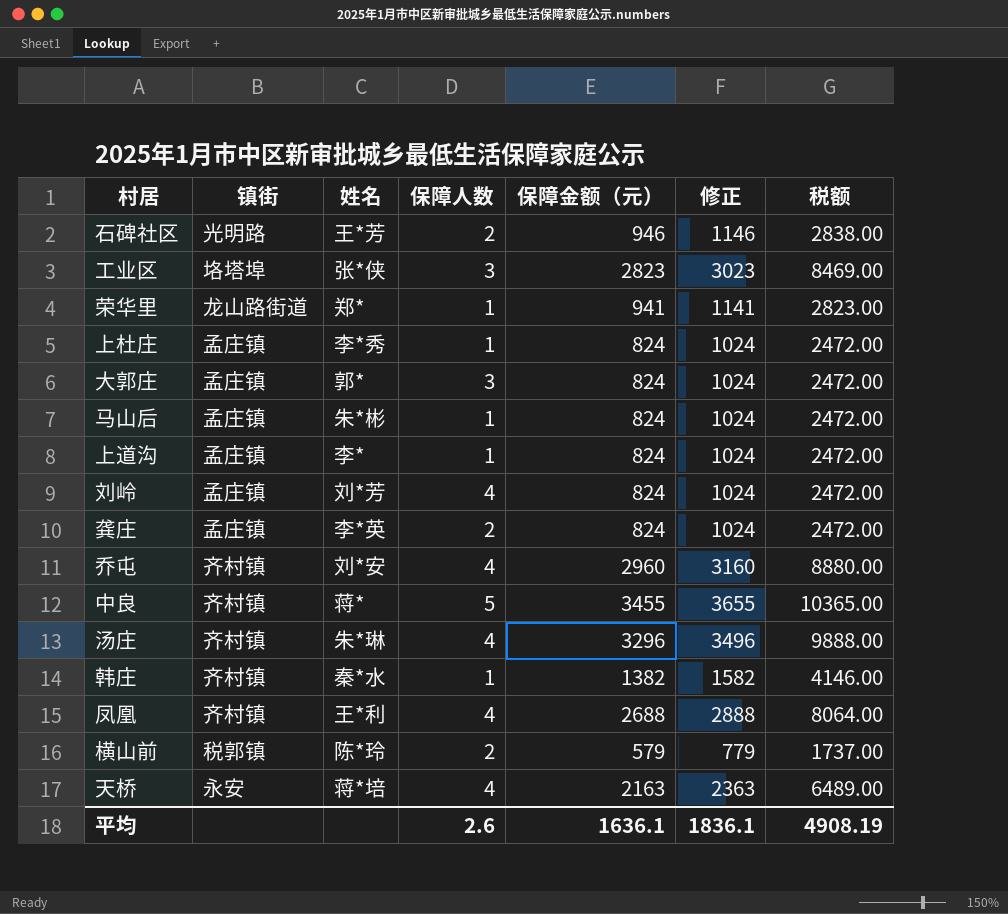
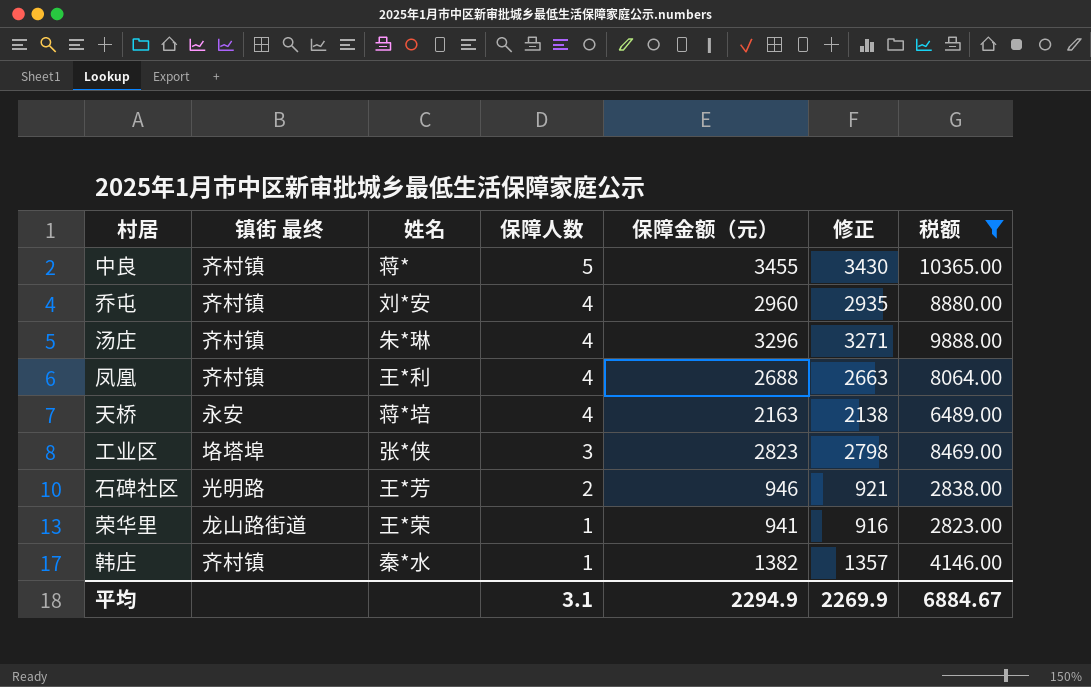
filter: none -> 税额 >= 2823.00
row order: none -> 保障人数 descending
column name: 镇街 -> 镇街 最终
column 修正 | formula: [保障金额（元）] + 200 -> [保障金额（元）] - 25
荣华里 | 姓名: 郑* -> 王*荣
平均 | 保障人数: 2.6 -> 3.1
平均 | 保障金额（元）: 1636.1 -> 2294.9
平均 | 修正: 1836.1 -> 2269.9
平均 | 税额: 4908.19 -> 6884.67

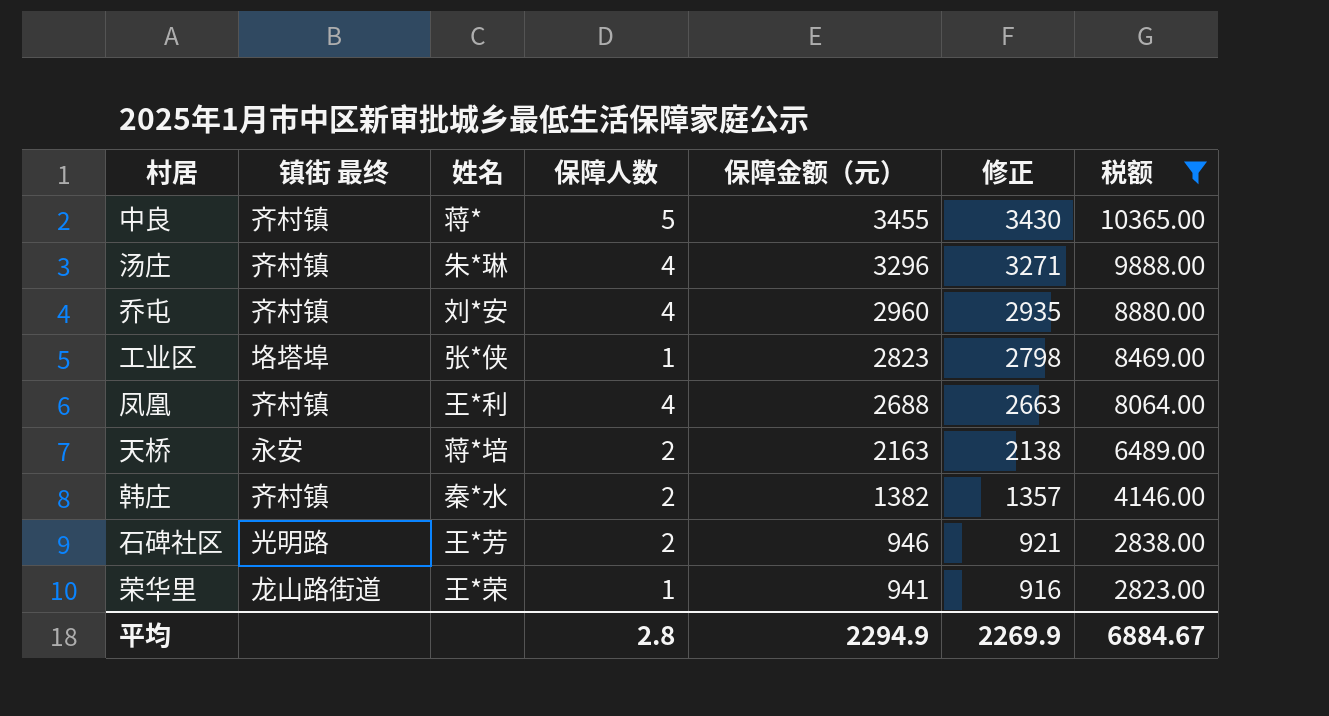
row order: 保障人数 descending -> 保障金额（元） descending
工业区 | 保障人数: 3 -> 1
天桥 | 保障人数: 4 -> 2
韩庄 | 保障人数: 1 -> 2
平均 | 保障人数: 3.1 -> 2.8

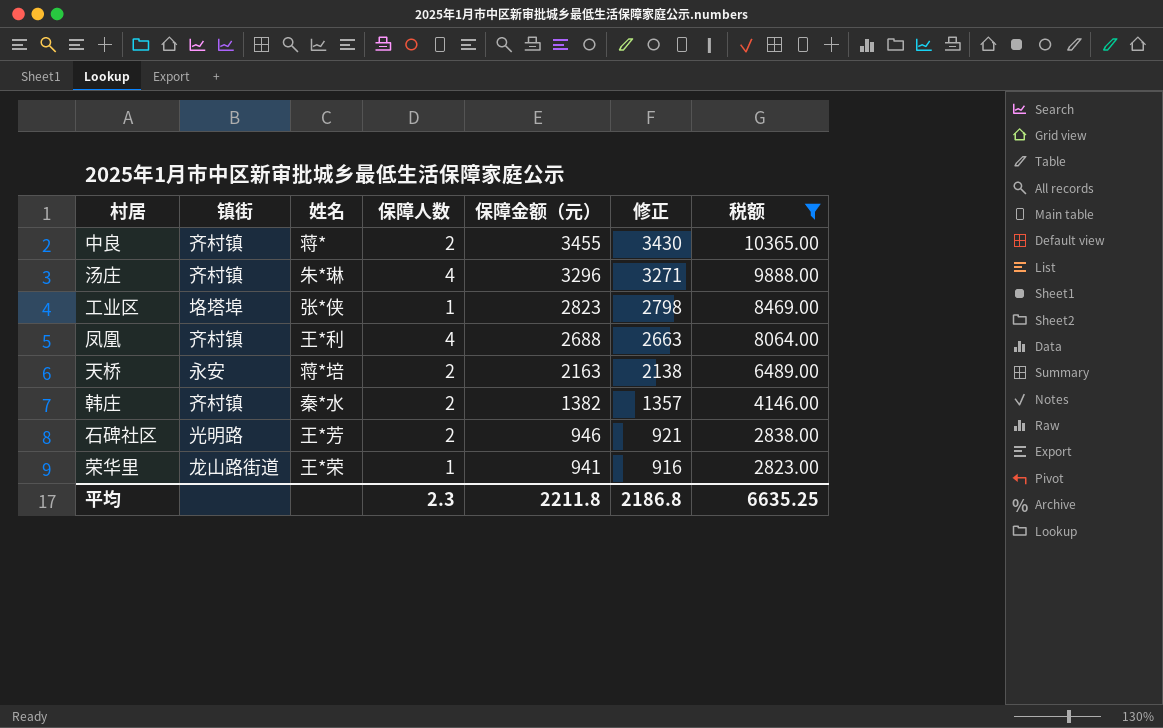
column name: 镇街 最终 -> 镇街
row 乔屯: 齐村镇 | 刘*安 | 4 | 2960 | 2935 | 8880.00 -> none
中良 | 保障人数: 5 -> 2
平均 | 保障人数: 2.8 -> 2.3
平均 | 保障金额（元）: 2294.9 -> 2211.8
平均 | 修正: 2269.9 -> 2186.8
平均 | 税额: 6884.67 -> 6635.25

